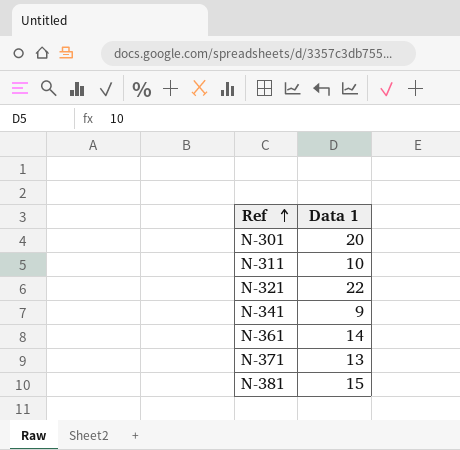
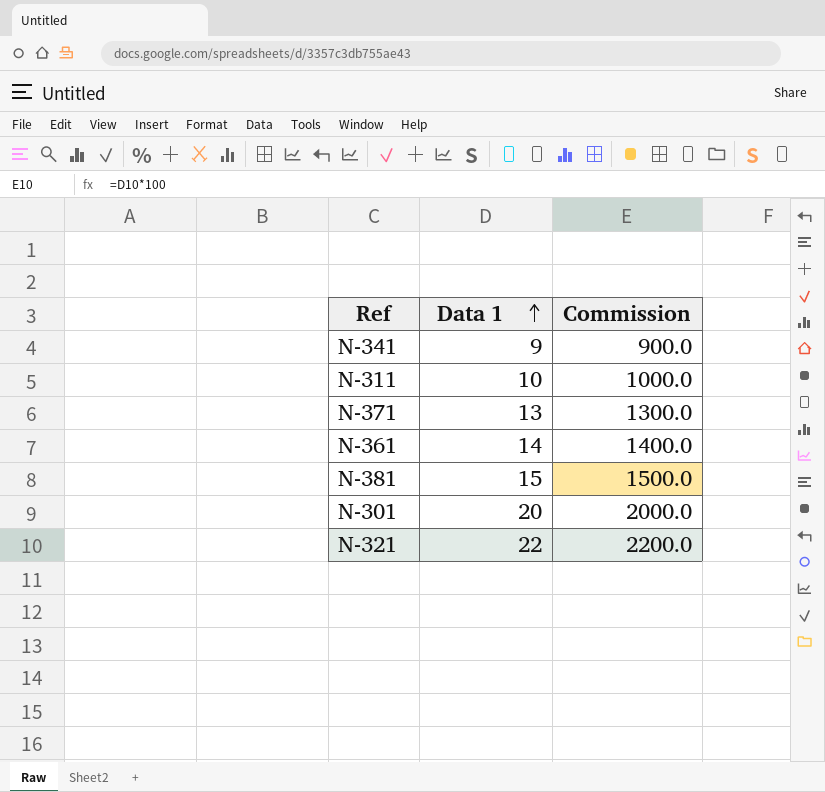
row order: Ref ascending -> Data 1 ascending
column Commission | formula: none -> [Data 1] * 100

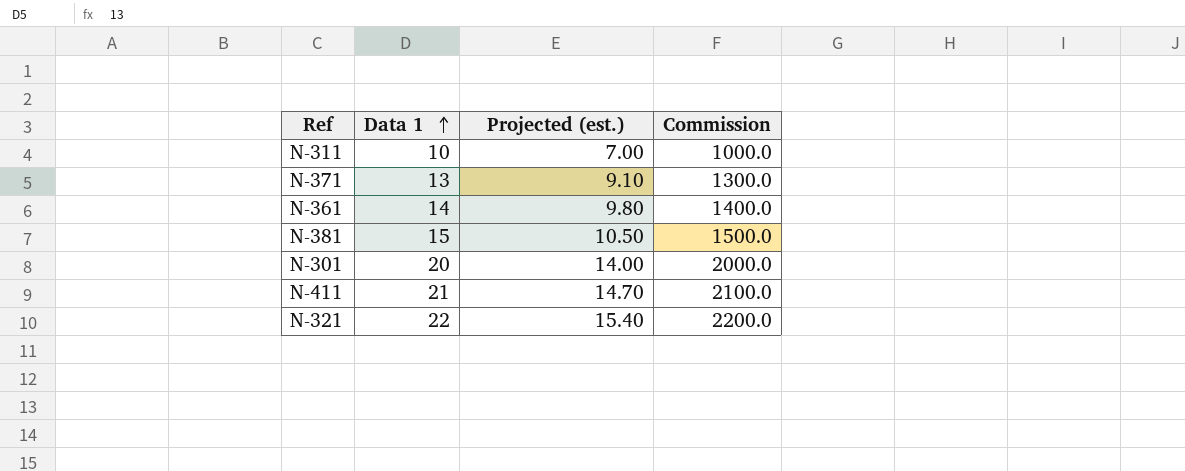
column Projected (est.) | formula: none -> [Data 1] * 0.7
row N-341: 9 | 900.0 -> none
row N-411: none -> 21 | 14.70 | 2100.0

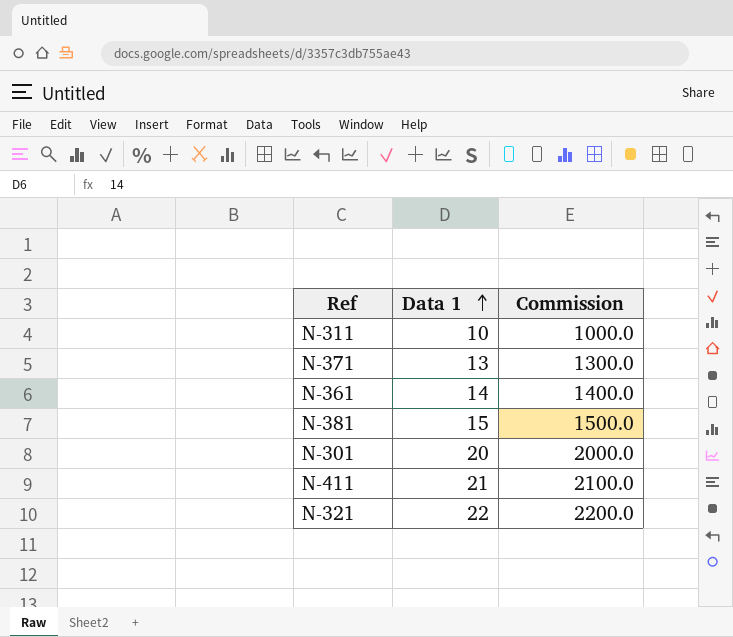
column Projected (est.) | formula: [Data 1] * 0.7 -> none

